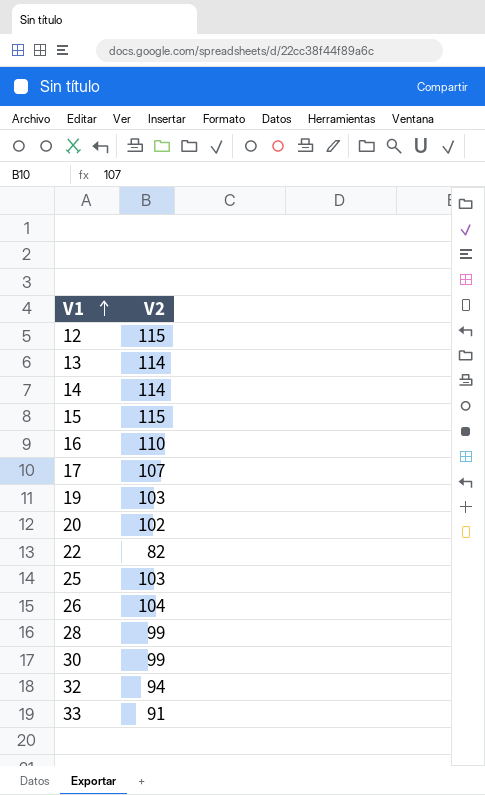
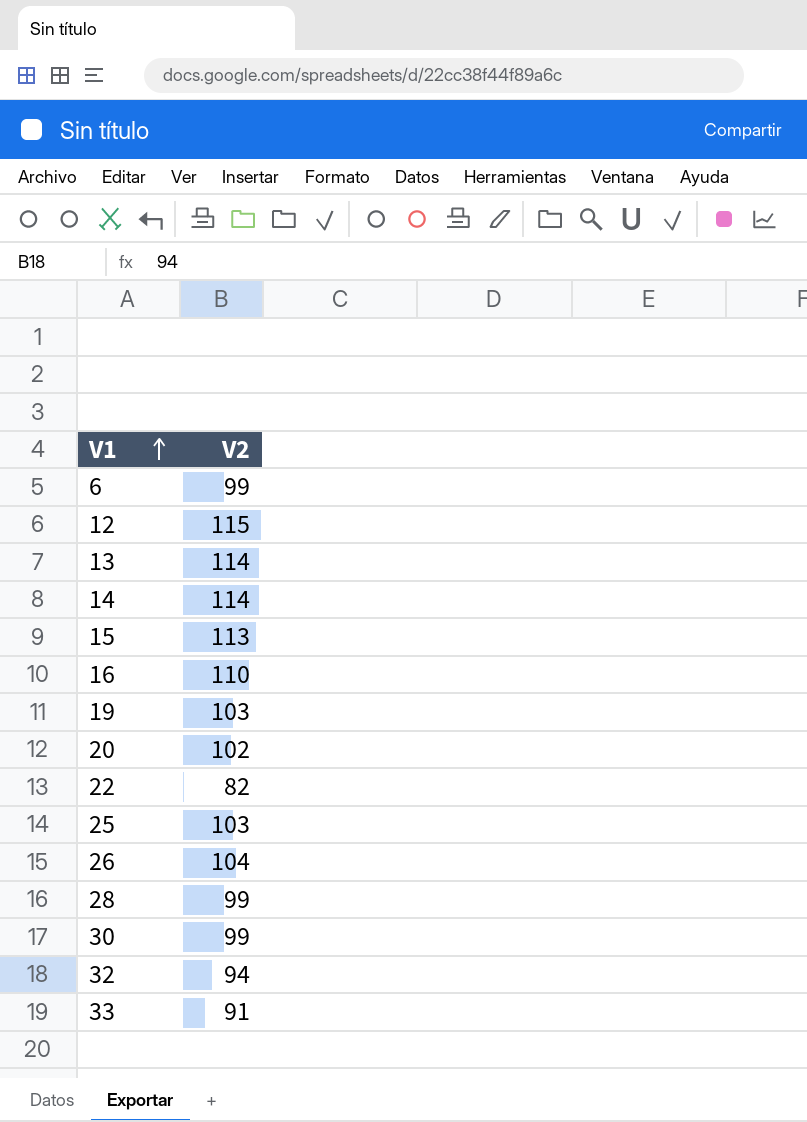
row 17: 107 -> none
row 6: none -> 99
15 | V2: 115 -> 113

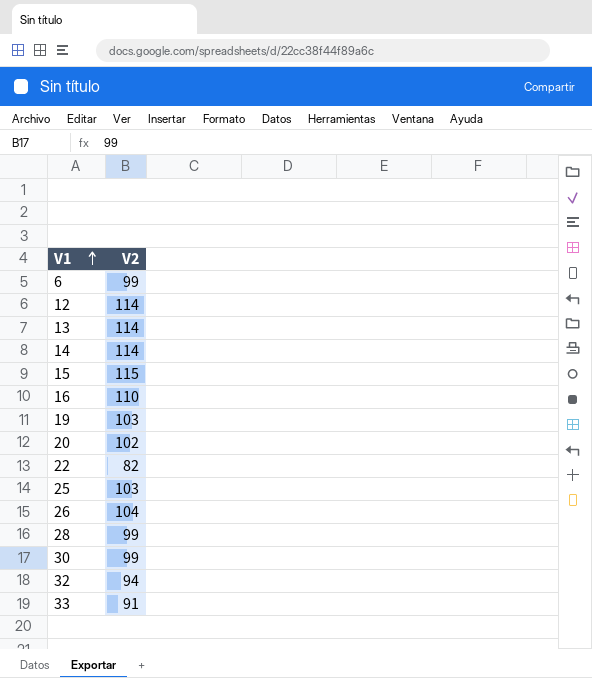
12 | V2: 115 -> 114
15 | V2: 113 -> 115

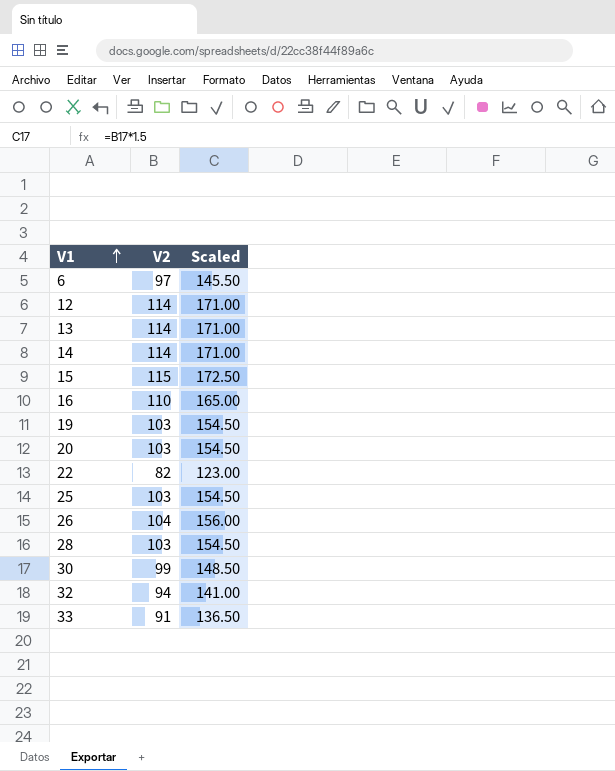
column Scaled | formula: none -> [V2] * 1.5
6 | V2: 99 -> 97
20 | V2: 102 -> 103
28 | V2: 99 -> 103

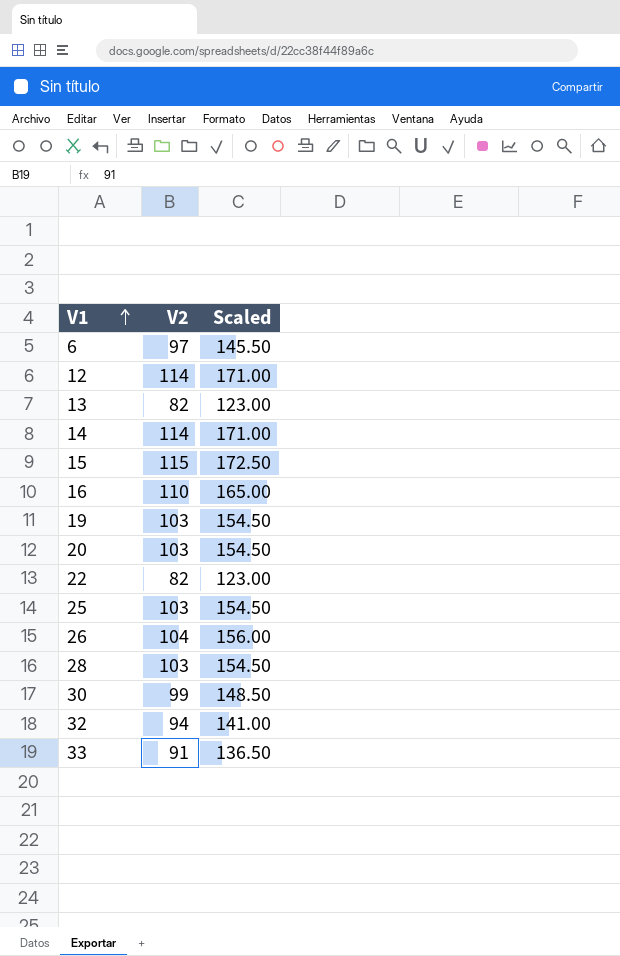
13 | V2: 114 -> 82
13 | Scaled: 171.00 -> 123.00

